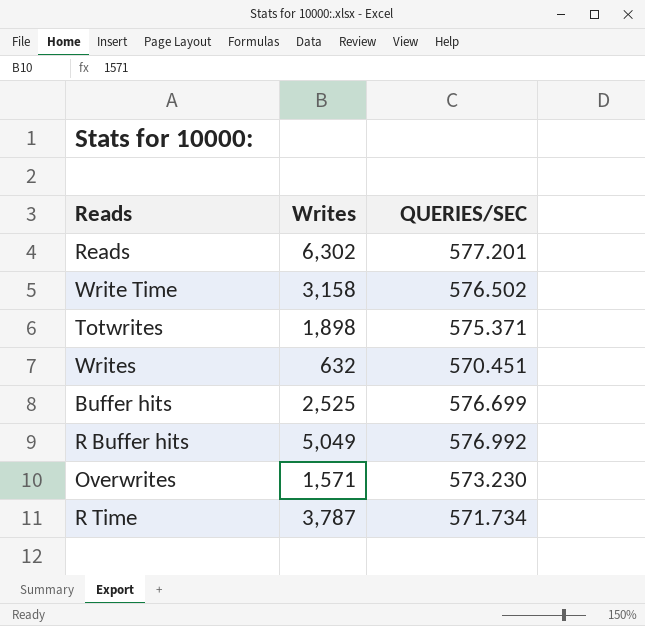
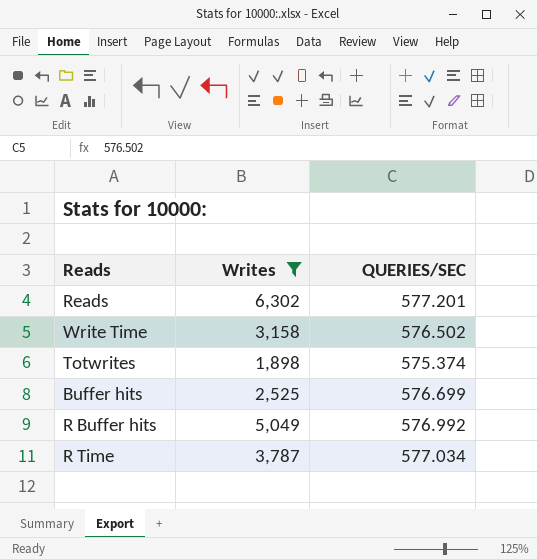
filter: none -> Writes >= 1,898
Totwrites | QUERIES/SEC: 575.371 -> 575.374
R Time | QUERIES/SEC: 571.734 -> 577.034

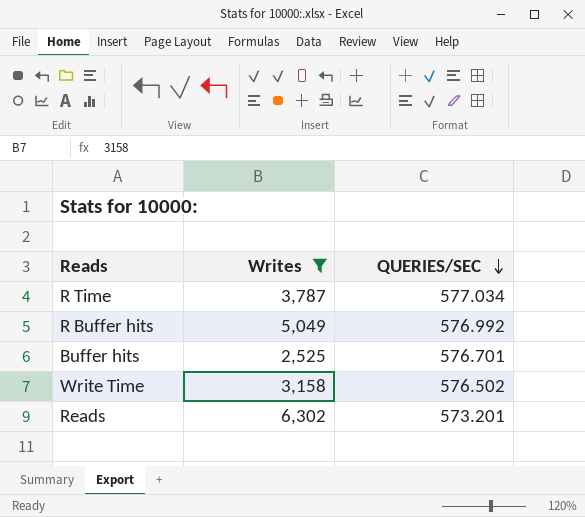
row order: none -> QUERIES/SEC descending
row Totwrites: 1,898 | 575.374 -> none
Buffer hits | QUERIES/SEC: 576.699 -> 576.701
Reads | QUERIES/SEC: 577.201 -> 573.201

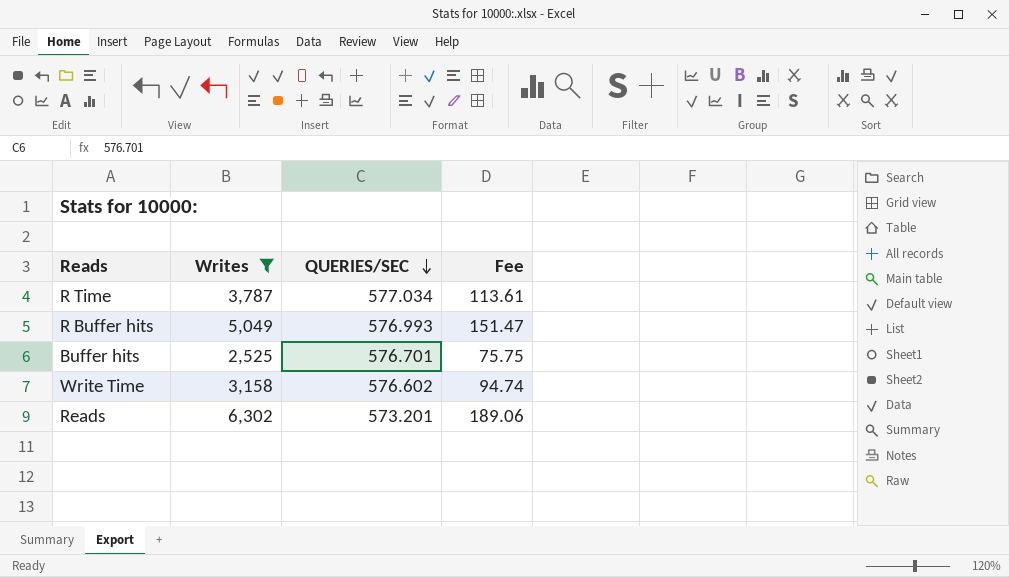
column Fee | formula: none -> [Writes] * 0.03
R Buffer hits | QUERIES/SEC: 576.992 -> 576.993
Write Time | QUERIES/SEC: 576.502 -> 576.602

